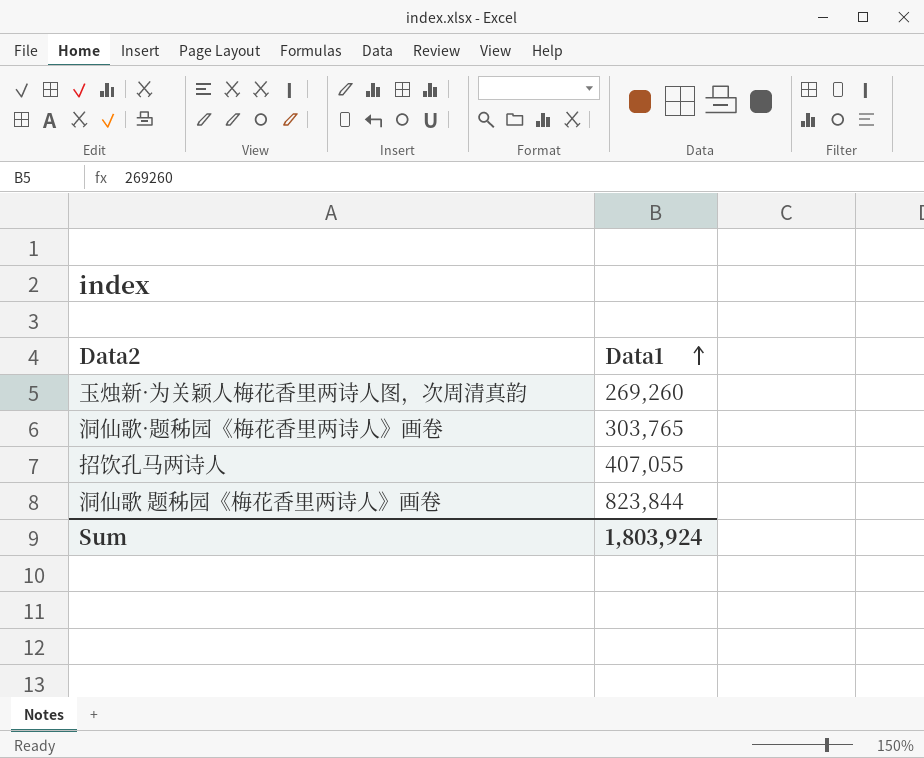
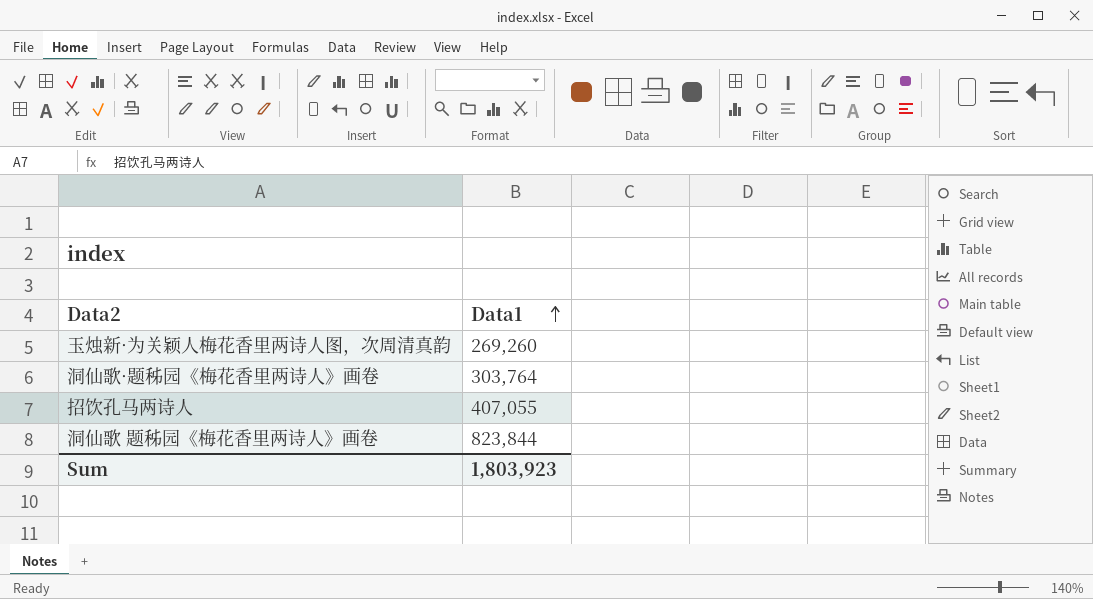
洞仙歌·题秭园《梅花香里两诗人》画卷 | Data1: 303,765 -> 303,764
Sum | Data1: 1,803,924 -> 1,803,923

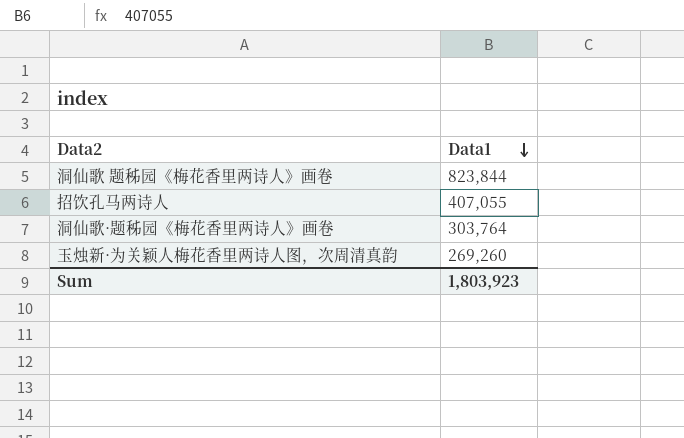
row order: Data1 ascending -> Data1 descending

